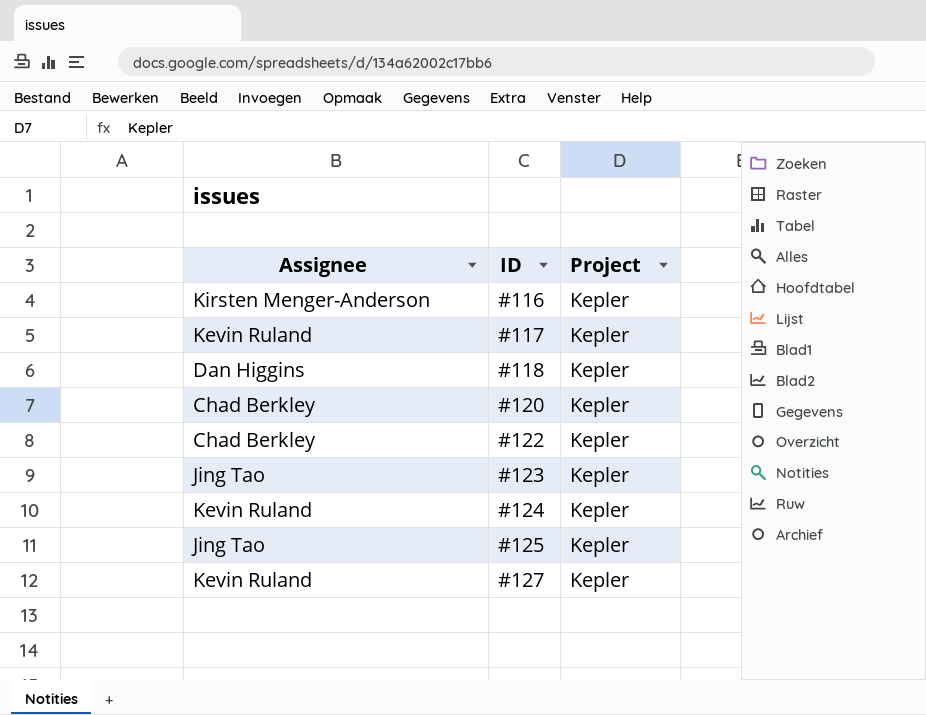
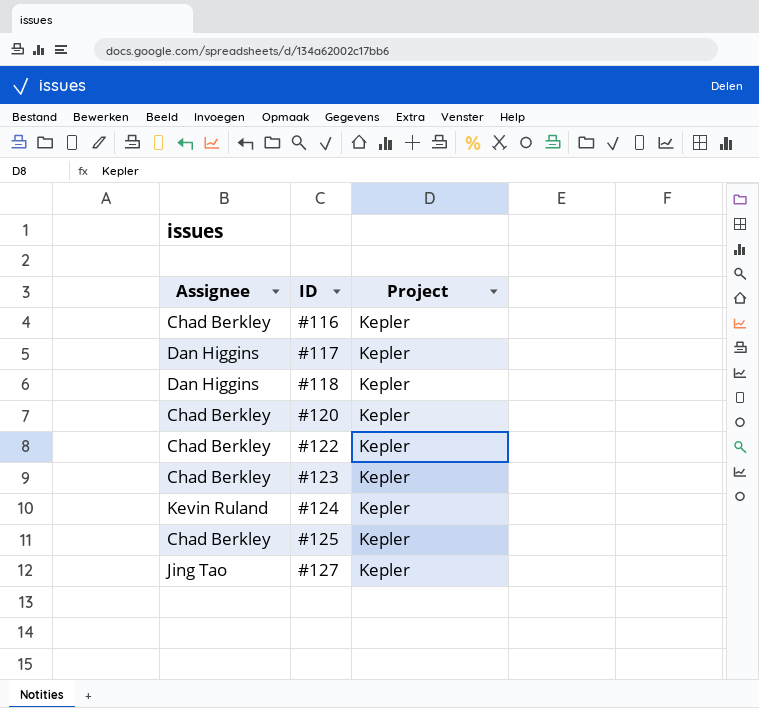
#116 | Assignee: Kirsten Menger-Anderson -> Chad Berkley
#117 | Assignee: Kevin Ruland -> Dan Higgins
#123 | Assignee: Jing Tao -> Chad Berkley
#125 | Assignee: Jing Tao -> Chad Berkley
#127 | Assignee: Kevin Ruland -> Jing Tao

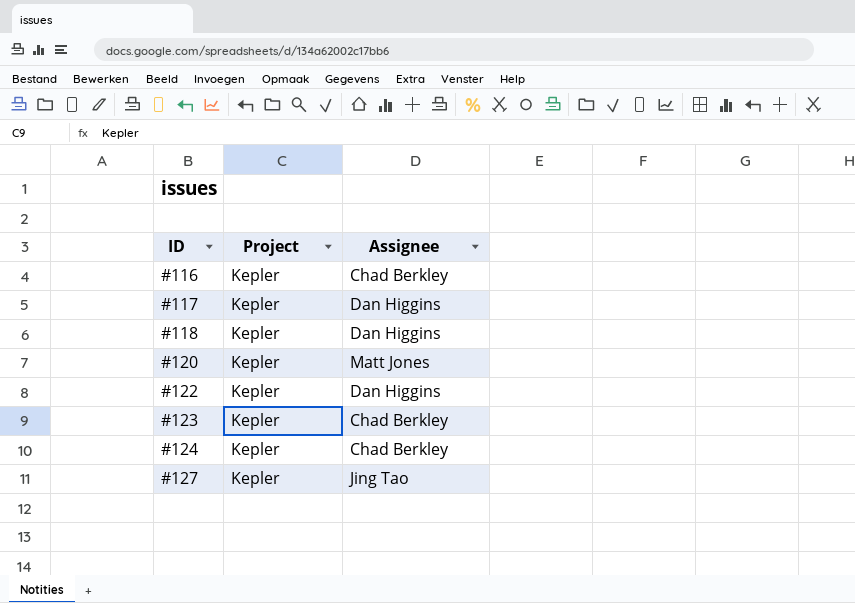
column Assignee | position: 1 -> 3
row #125: Chad Berkley | Kepler -> none
#120 | Assignee: Chad Berkley -> Matt Jones
#122 | Assignee: Chad Berkley -> Dan Higgins
#124 | Assignee: Kevin Ruland -> Chad Berkley

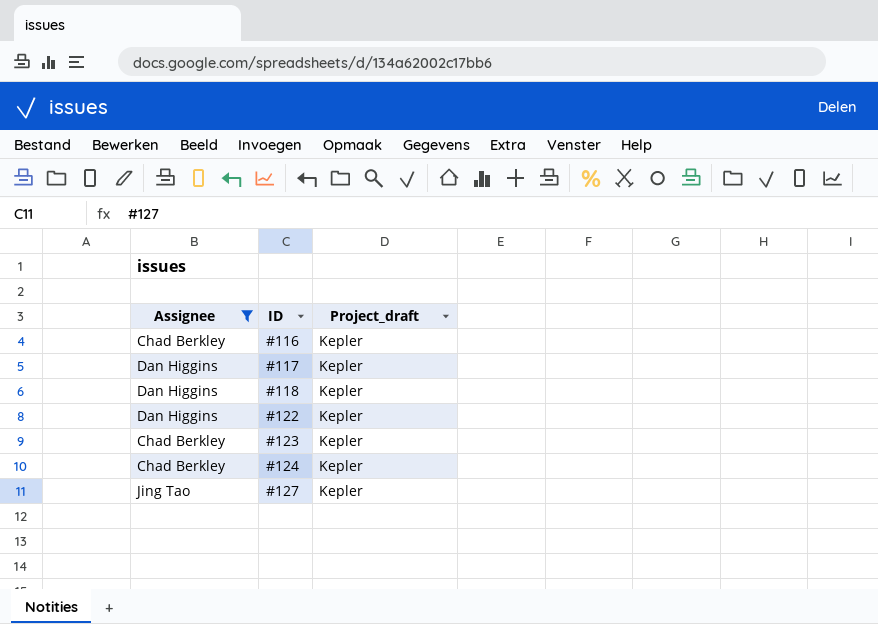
filter: none -> Assignee != Matt Jones
column Assignee | position: 3 -> 1
column name: Project -> Project_draft

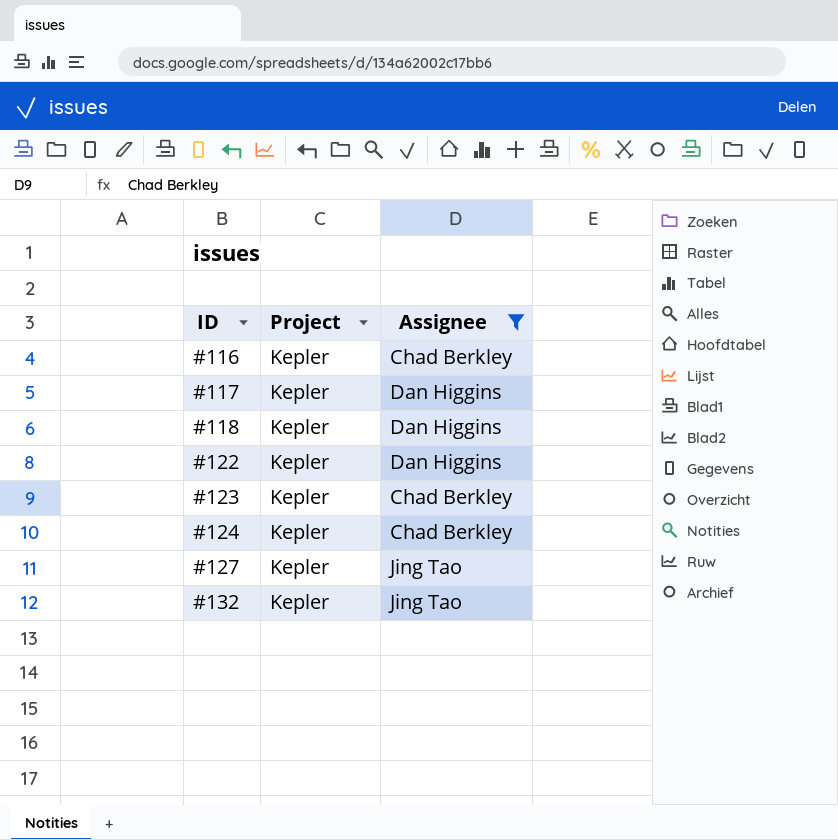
column name: Project_draft -> Project
column Assignee | position: 1 -> 3
row #132: none -> Kepler | Jing Tao

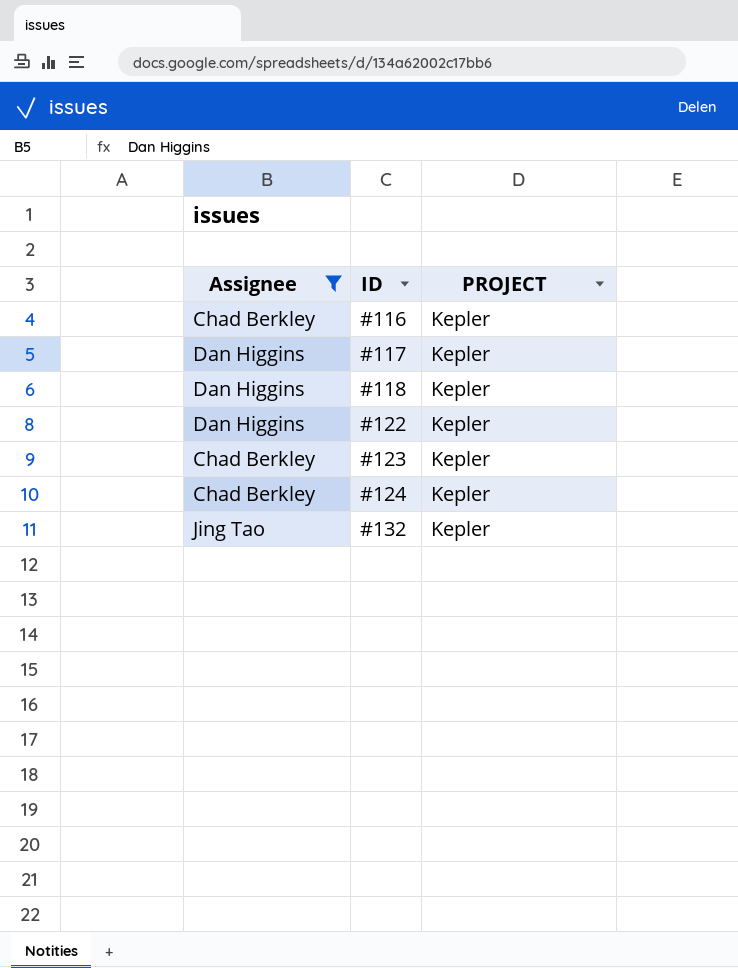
column Assignee | position: 3 -> 1
column name: Project -> PROJECT
row #127: Kepler | Jing Tao -> none

